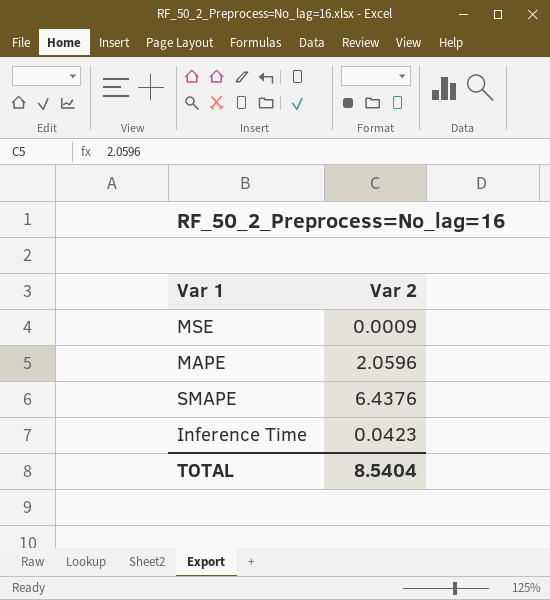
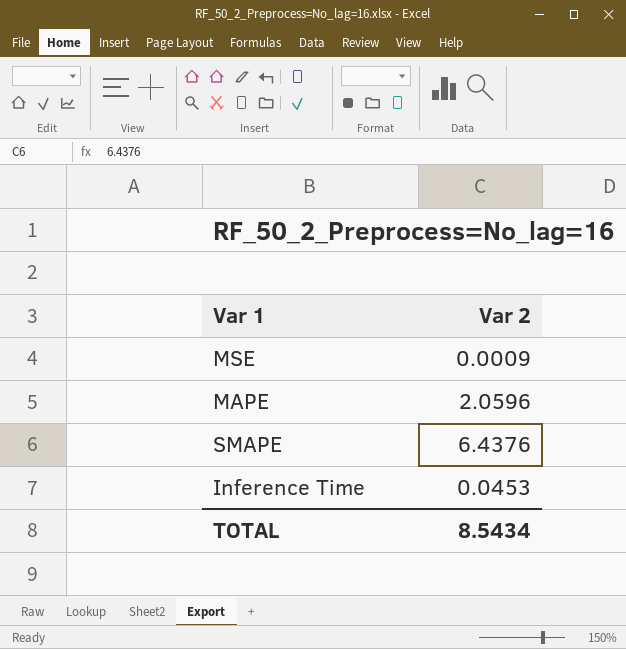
Inference Time | Var 2: 0.0423 -> 0.0453
TOTAL | Var 2: 8.5404 -> 8.5434

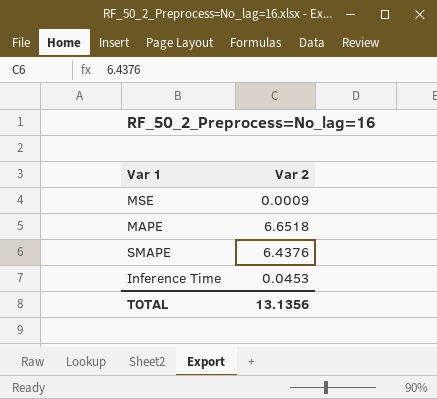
MAPE | Var 2: 2.0596 -> 6.6518
TOTAL | Var 2: 8.5434 -> 13.1356

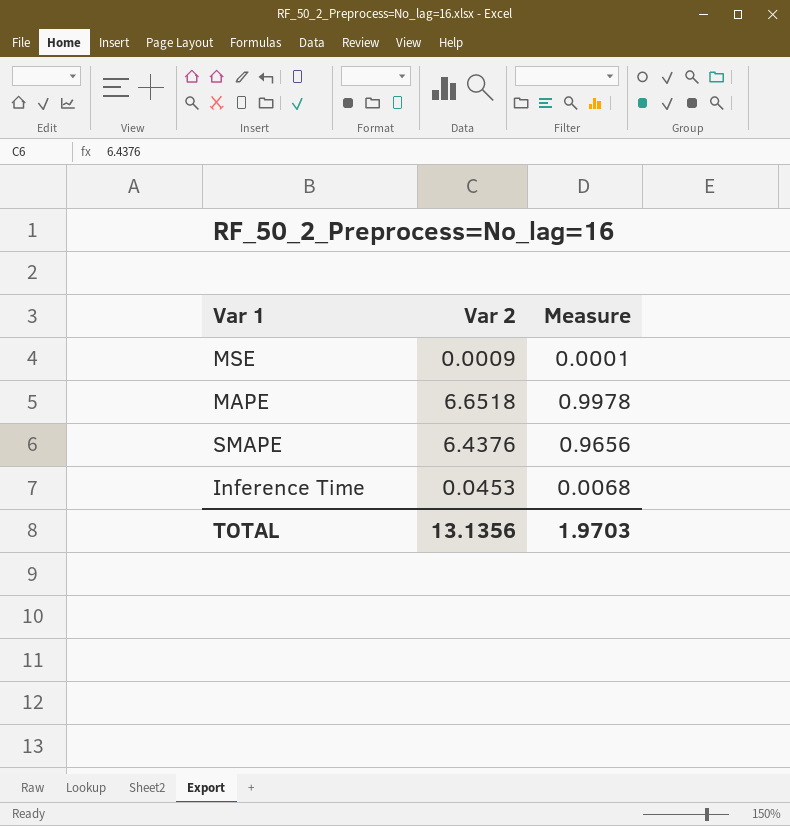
column Measure | formula: none -> [Var 2] * 0.15

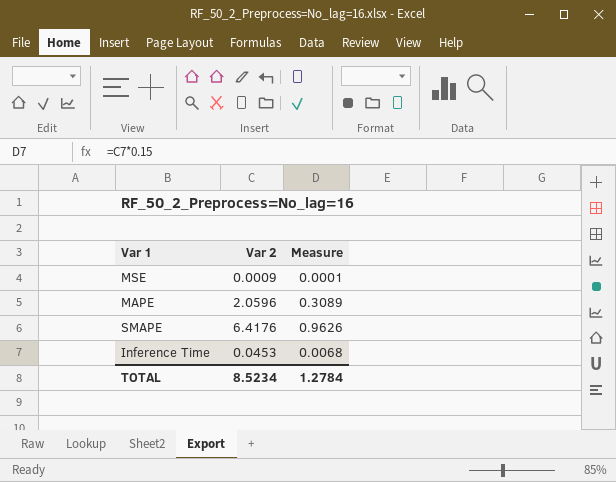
MAPE | Var 2: 6.6518 -> 2.0596
MAPE | Measure: 0.9978 -> 0.3089
SMAPE | Var 2: 6.4376 -> 6.4176
SMAPE | Measure: 0.9656 -> 0.9626
TOTAL | Var 2: 13.1356 -> 8.5234
TOTAL | Measure: 1.9703 -> 1.2784

